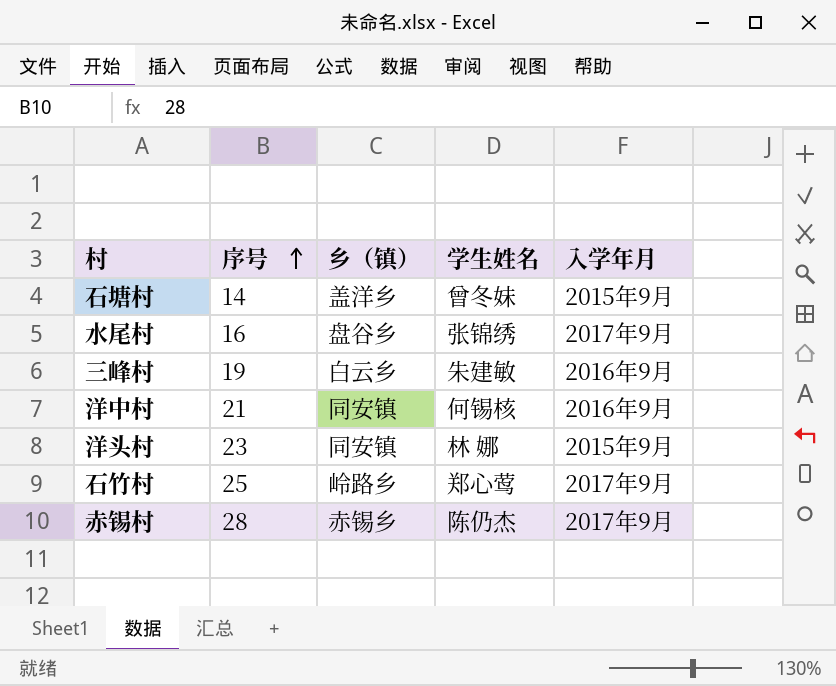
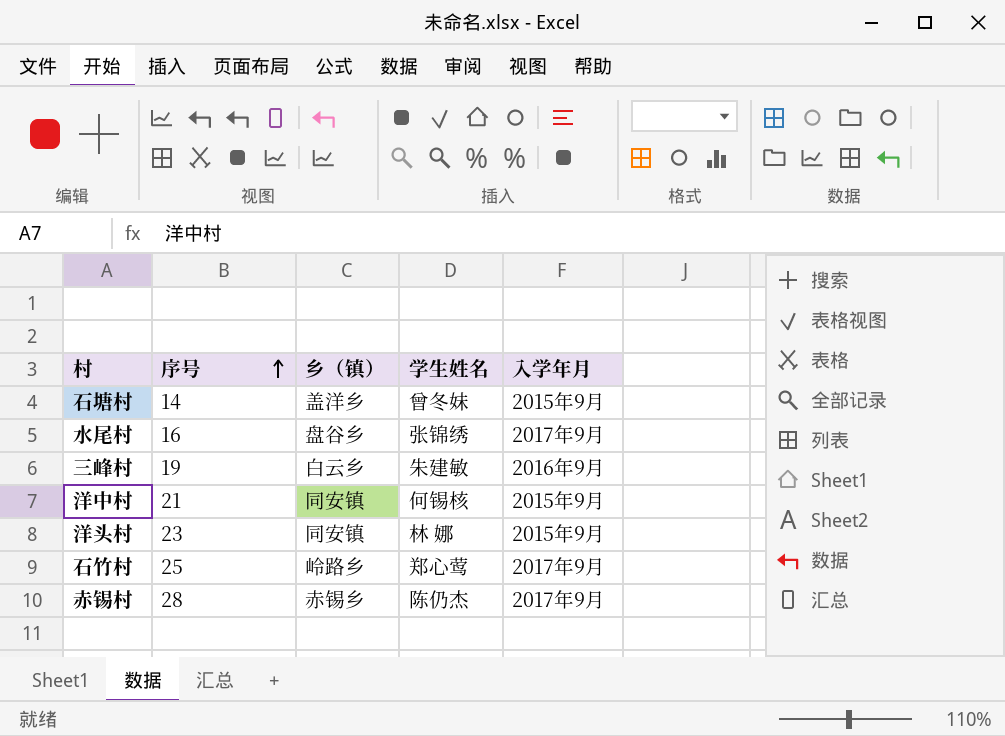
洋中村 | 入学年月: 2016年9月 -> 2015年9月

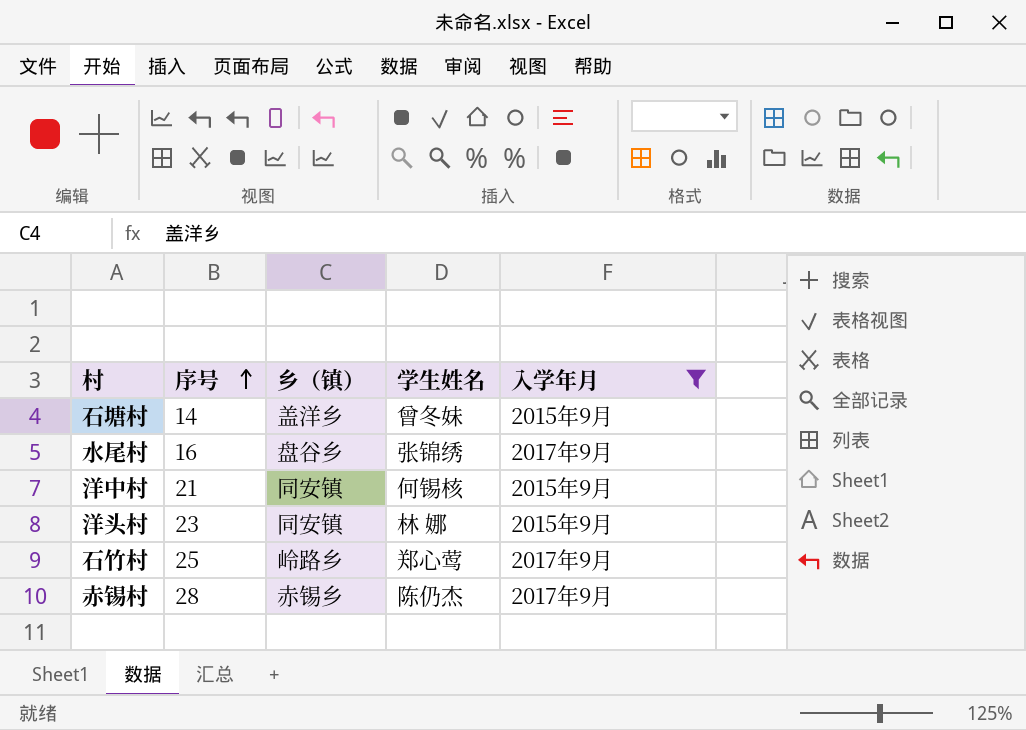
filter: none -> 入学年月 != 2016年9月

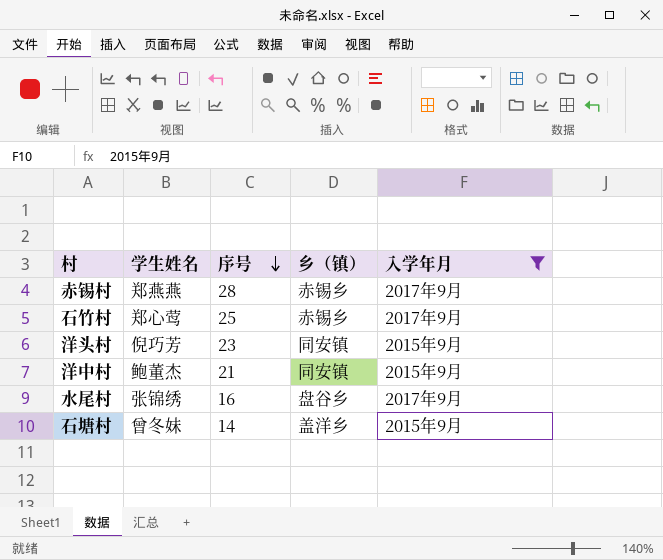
row order: 序号 ascending -> 序号 descending
column 学生姓名 | position: 4 -> 2
赤锡村 | 学生姓名: 陈仍杰 -> 郑燕燕
石竹村 | 乡（镇）: 岭路乡 -> 赤锡乡
洋头村 | 学生姓名: 林 娜 -> 倪巧芳
洋中村 | 学生姓名: 何锡核 -> 鲍董杰

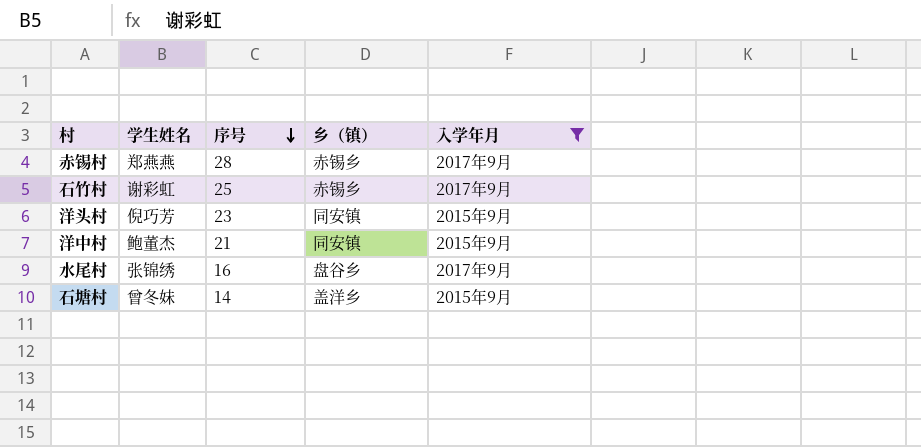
石竹村 | 学生姓名: 郑心莺 -> 谢彩虹

